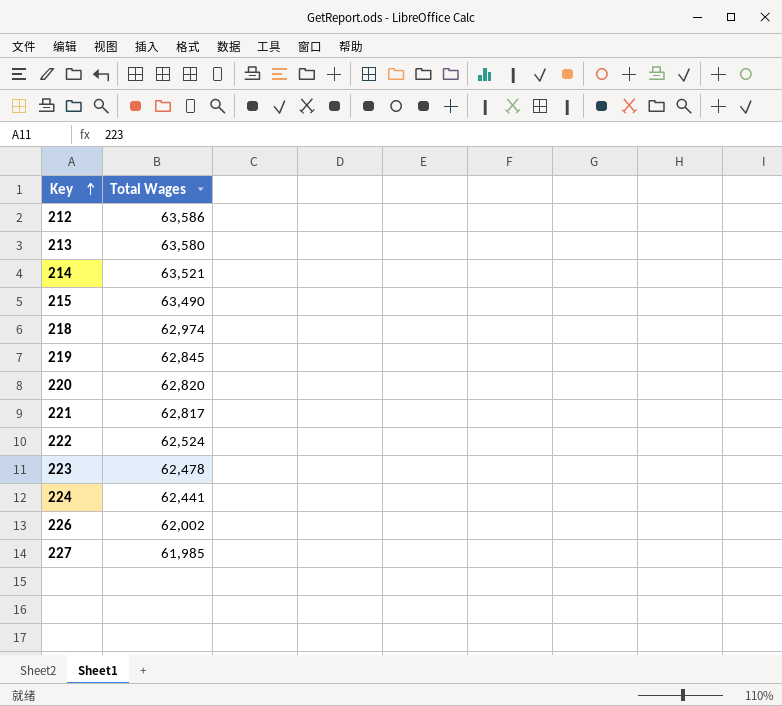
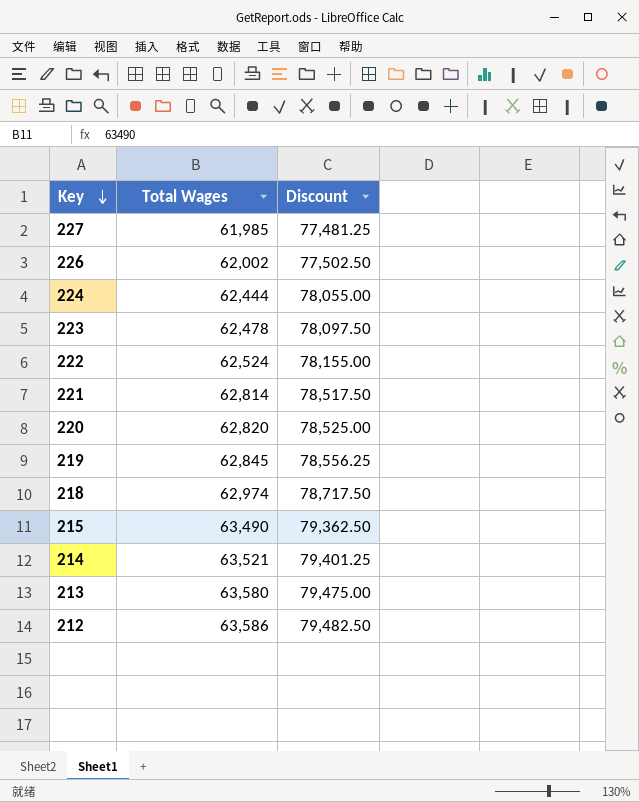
row order: Key ascending -> Key descending
column Discount | formula: none -> [Total Wages] * 1.25
224 | Total Wages: 62,441 -> 62,444
221 | Total Wages: 62,817 -> 62,814

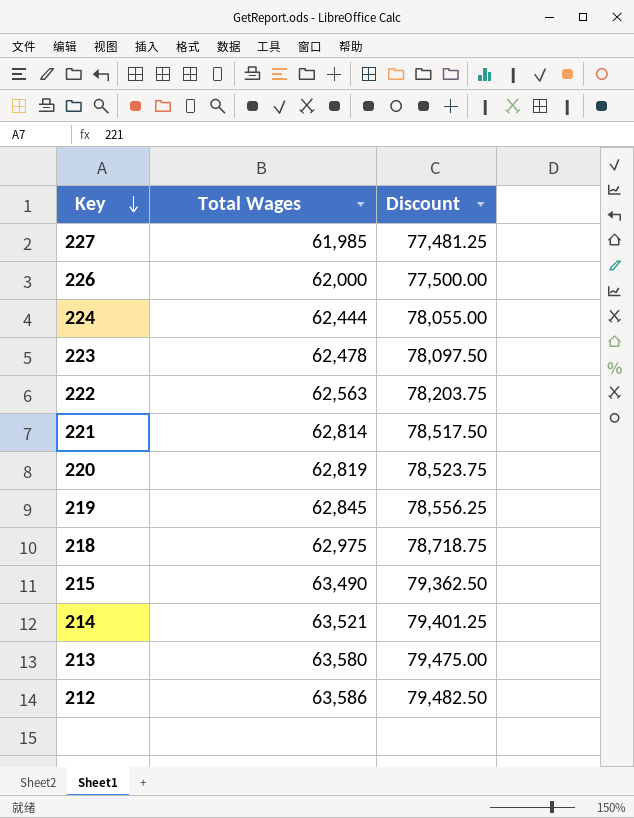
226 | Total Wages: 62,002 -> 62,000
226 | Discount: 77,502.50 -> 77,500.00
222 | Total Wages: 62,524 -> 62,563
222 | Discount: 78,155.00 -> 78,203.75
220 | Total Wages: 62,820 -> 62,819
220 | Discount: 78,525.00 -> 78,523.75
218 | Total Wages: 62,974 -> 62,975
218 | Discount: 78,717.50 -> 78,718.75

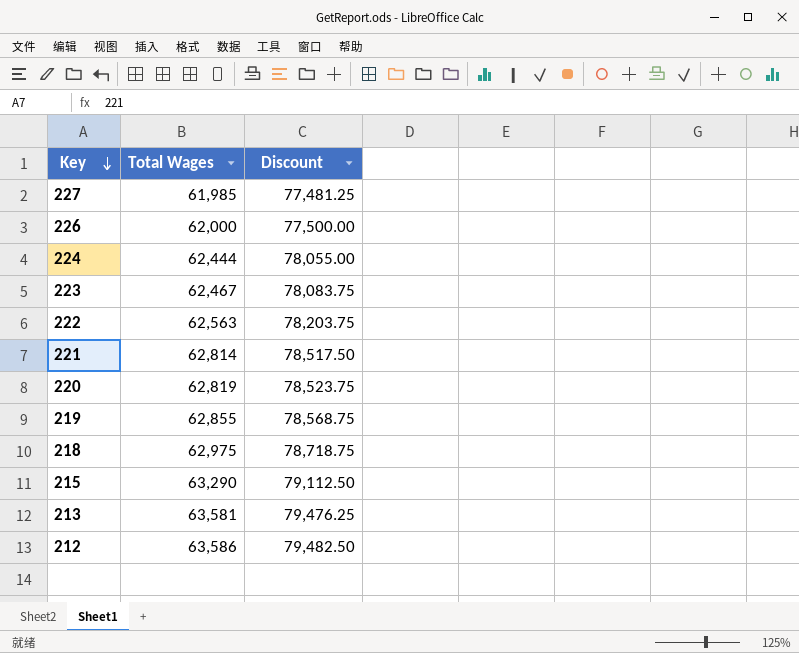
row 214: 63,521 | 79,401.25 -> none
223 | Total Wages: 62,478 -> 62,467
223 | Discount: 78,097.50 -> 78,083.75
219 | Total Wages: 62,845 -> 62,855
219 | Discount: 78,556.25 -> 78,568.75
215 | Total Wages: 63,490 -> 63,290
215 | Discount: 79,362.50 -> 79,112.50
213 | Total Wages: 63,580 -> 63,581
213 | Discount: 79,475.00 -> 79,476.25

